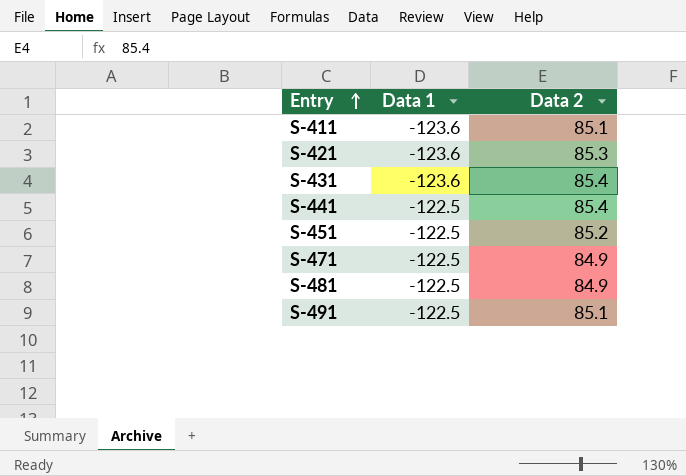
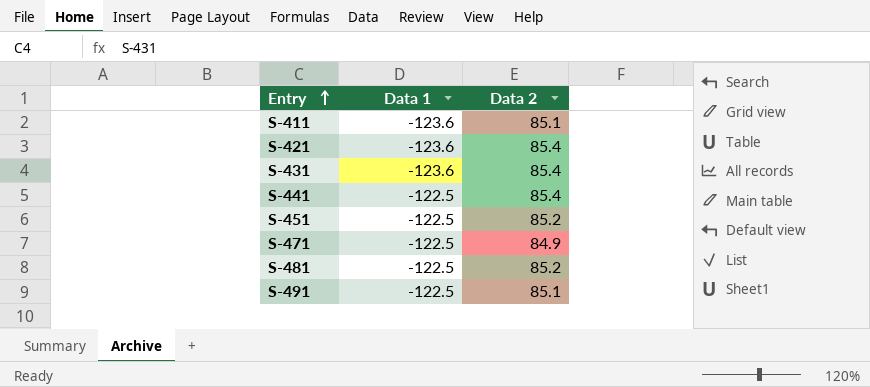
S-421 | Data 2: 85.3 -> 85.4
S-481 | Data 2: 84.9 -> 85.2

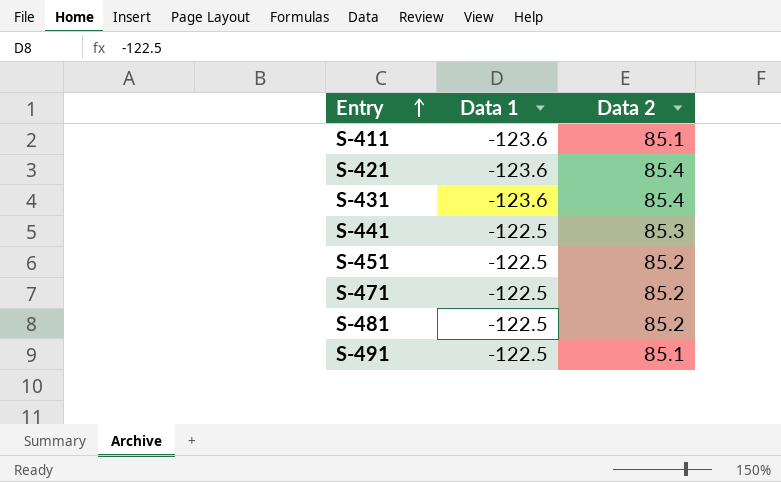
S-441 | Data 2: 85.4 -> 85.3
S-471 | Data 2: 84.9 -> 85.2

